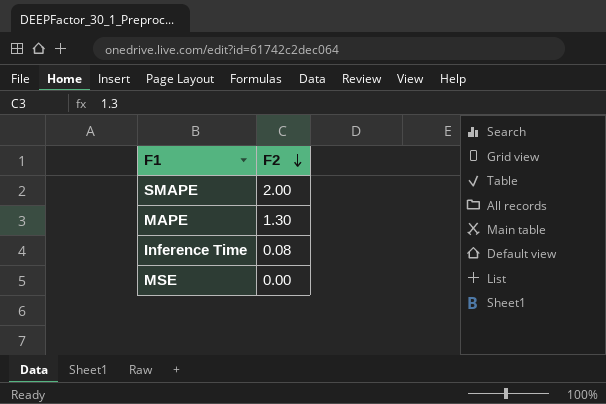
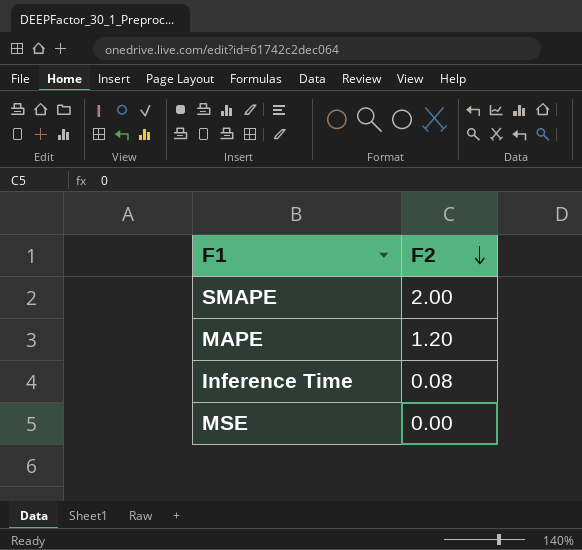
MAPE | F2: 1.30 -> 1.20

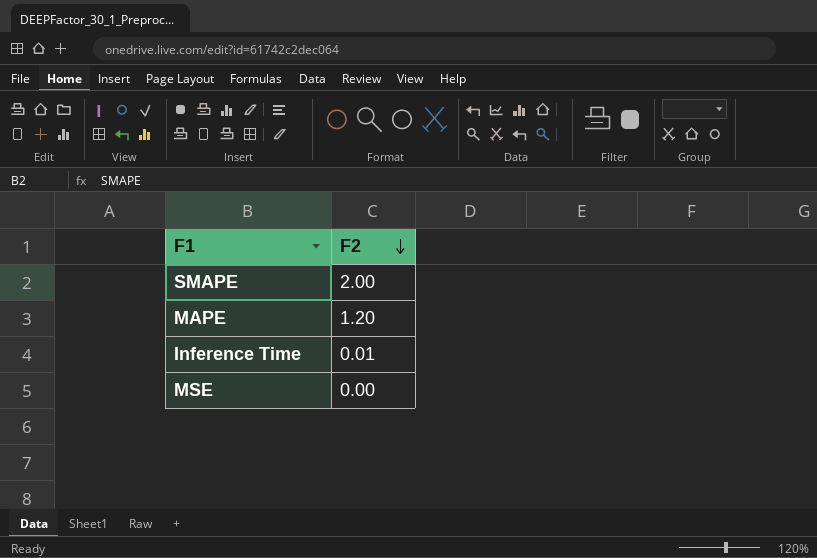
Inference Time | F2: 0.08 -> 0.01

